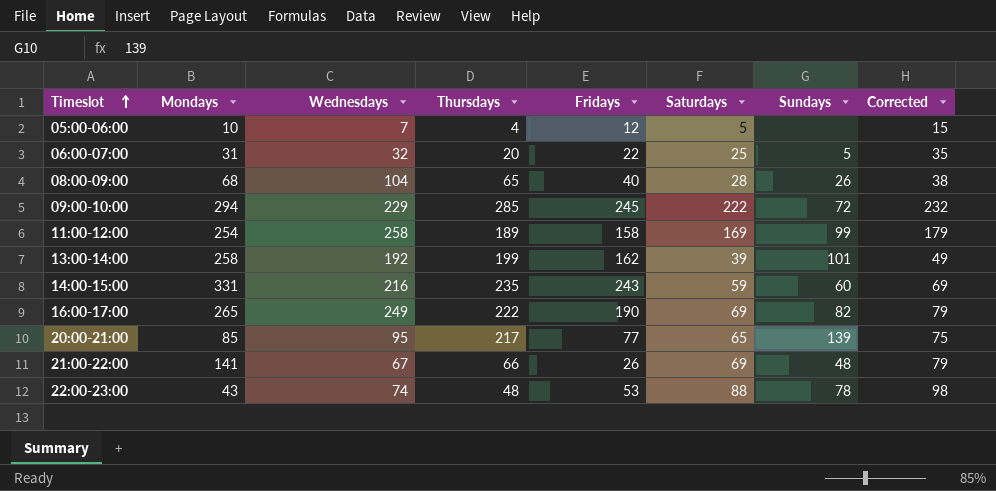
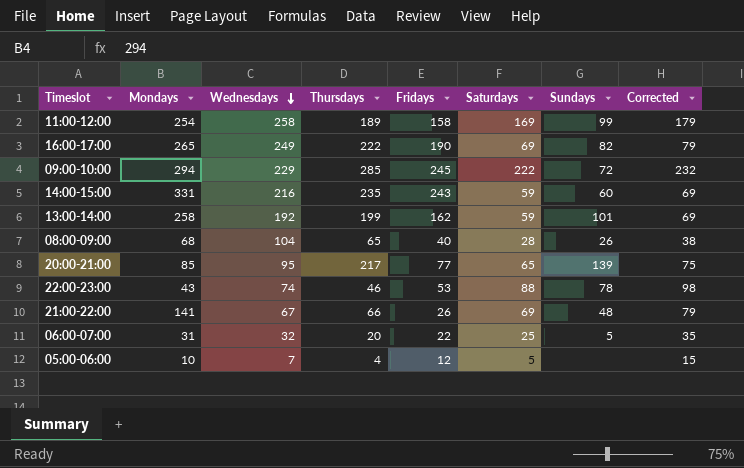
row order: Timeslot ascending -> Wednesdays descending
13:00-14:00 | Saturdays: 39 -> 59
13:00-14:00 | Corrected: 49 -> 69
22:00-23:00 | Thursdays: 48 -> 46

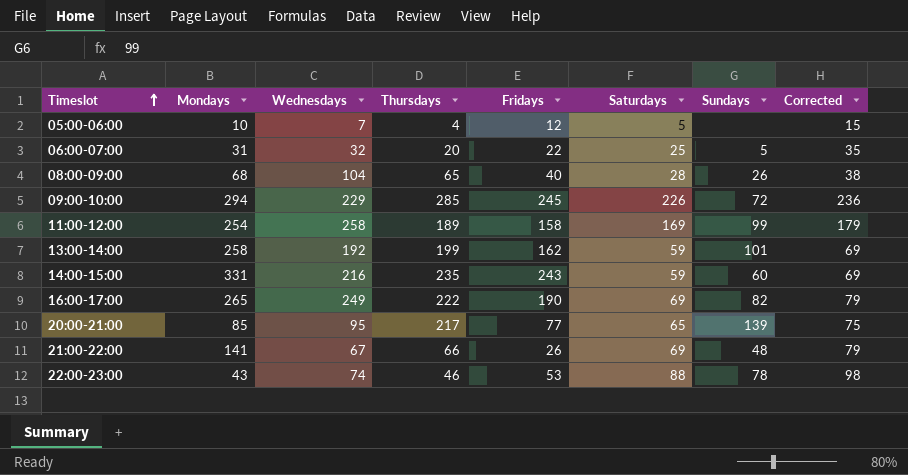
row order: Wednesdays descending -> Timeslot ascending
09:00-10:00 | Saturdays: 222 -> 226
09:00-10:00 | Corrected: 232 -> 236

